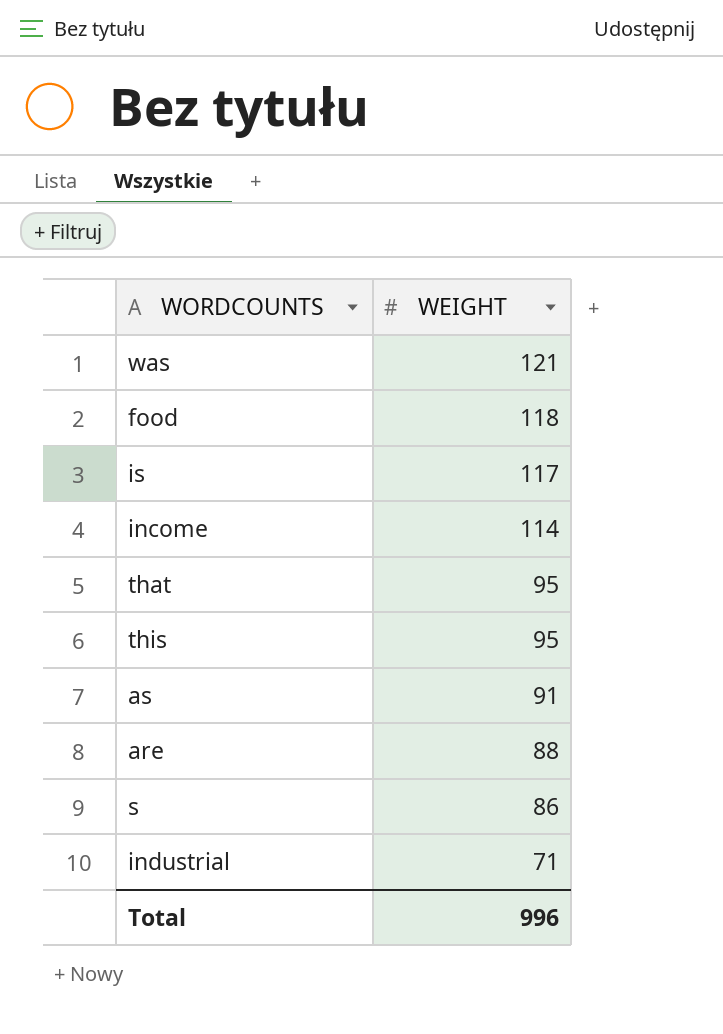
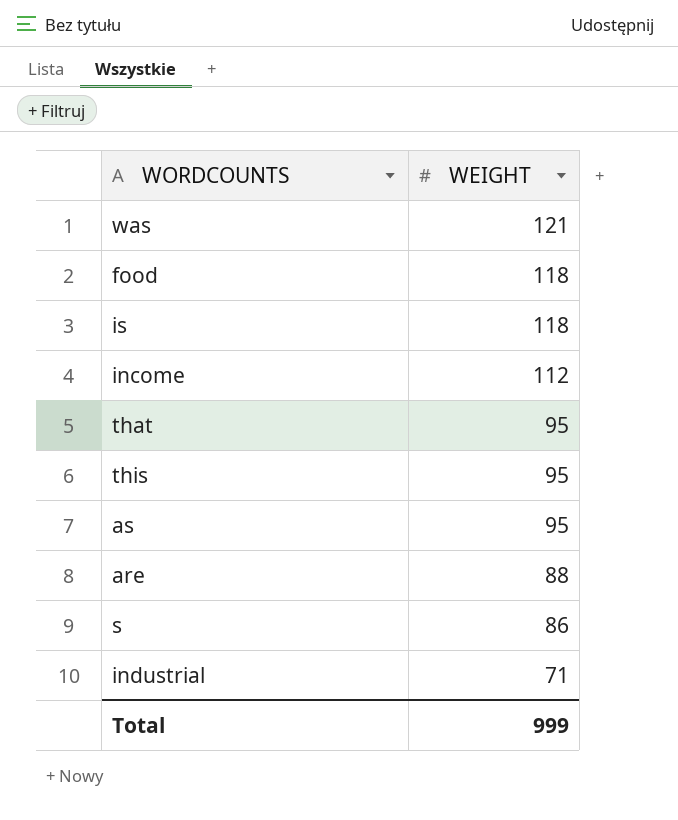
is | WEIGHT: 117 -> 118
income | WEIGHT: 114 -> 112
as | WEIGHT: 91 -> 95
Total | WEIGHT: 996 -> 999

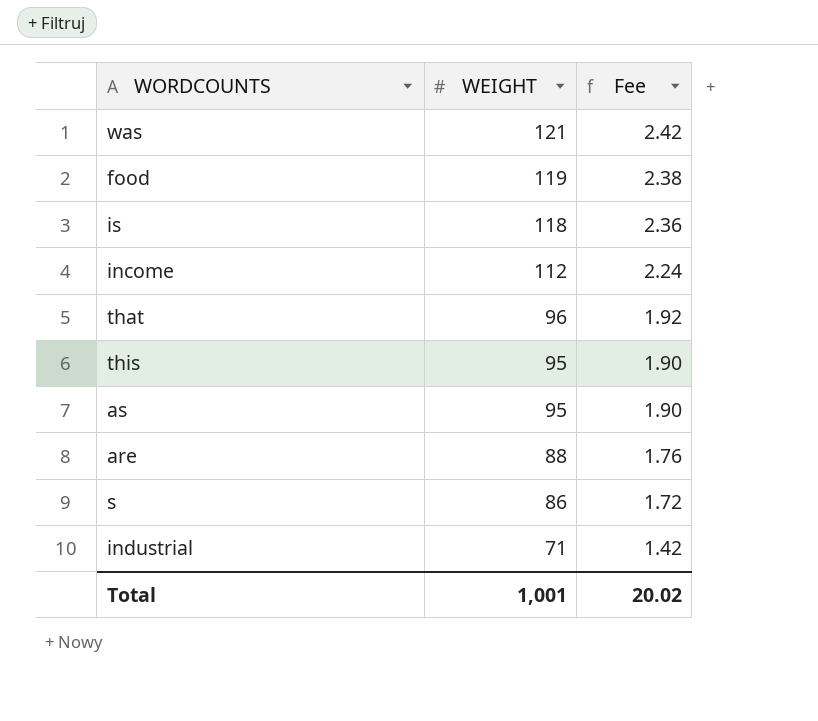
column Fee | formula: none -> [WEIGHT] * 0.02
food | WEIGHT: 118 -> 119
that | WEIGHT: 95 -> 96
Total | WEIGHT: 999 -> 1,001

